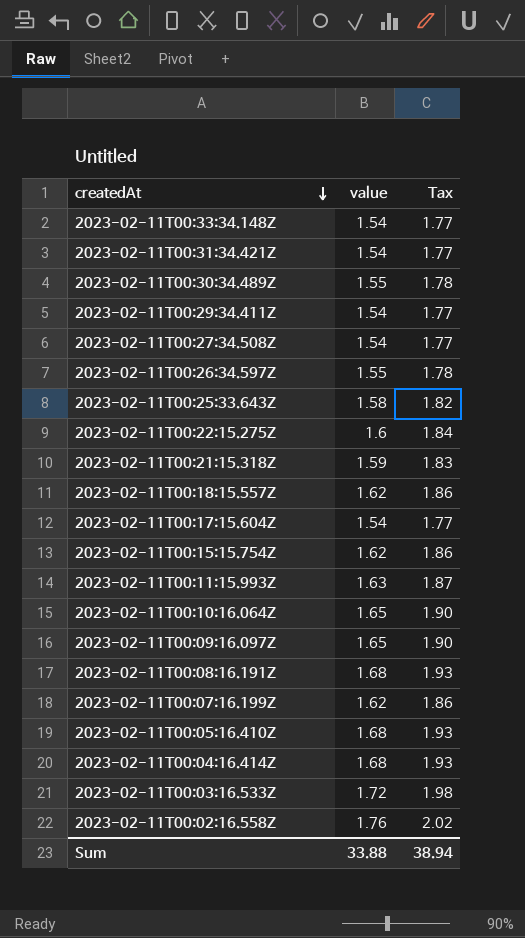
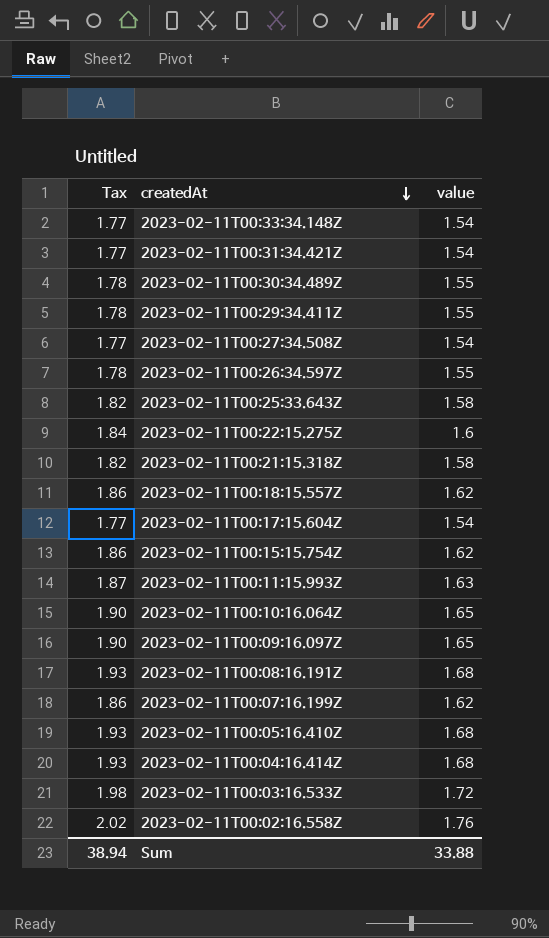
column Tax | position: 3 -> 1
2023-02-11T00:29:34.411Z | Tax: 1.77 -> 1.78
2023-02-11T00:29:34.411Z | value: 1.54 -> 1.55
2023-02-11T00:21:15.318Z | Tax: 1.83 -> 1.82
2023-02-11T00:21:15.318Z | value: 1.59 -> 1.58

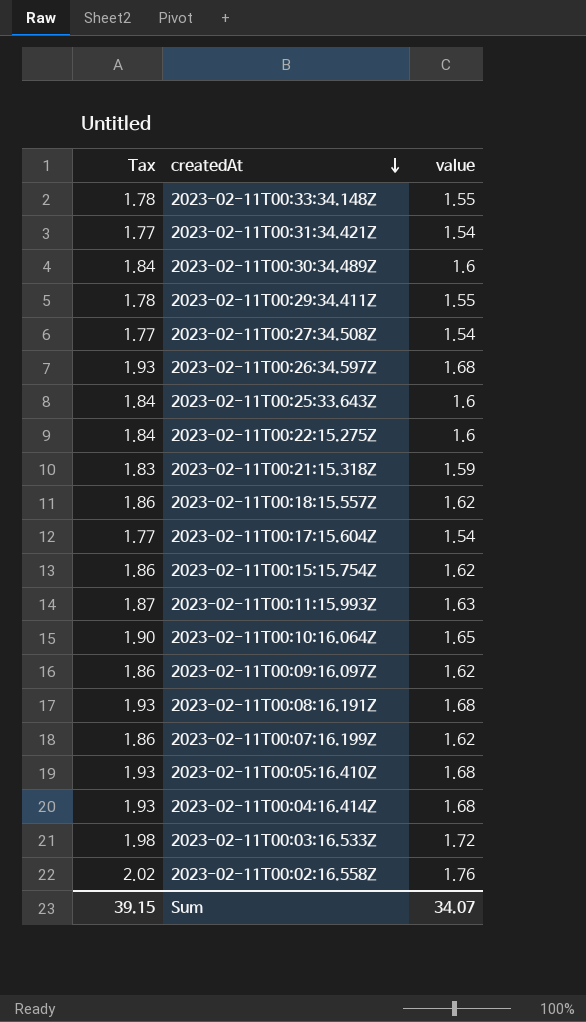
2023-02-11T00:33:34.148Z | Tax: 1.77 -> 1.78
2023-02-11T00:33:34.148Z | value: 1.54 -> 1.55
2023-02-11T00:30:34.489Z | Tax: 1.78 -> 1.84
2023-02-11T00:30:34.489Z | value: 1.55 -> 1.6
2023-02-11T00:26:34.597Z | Tax: 1.78 -> 1.93
2023-02-11T00:26:34.597Z | value: 1.55 -> 1.68
2023-02-11T00:25:33.643Z | Tax: 1.82 -> 1.84
2023-02-11T00:25:33.643Z | value: 1.58 -> 1.6
2023-02-11T00:21:15.318Z | Tax: 1.82 -> 1.83
2023-02-11T00:21:15.318Z | value: 1.58 -> 1.59
2023-02-11T00:09:16.097Z | Tax: 1.90 -> 1.86
2023-02-11T00:09:16.097Z | value: 1.65 -> 1.62
Sum | Tax: 38.94 -> 39.15
Sum | value: 33.88 -> 34.07

